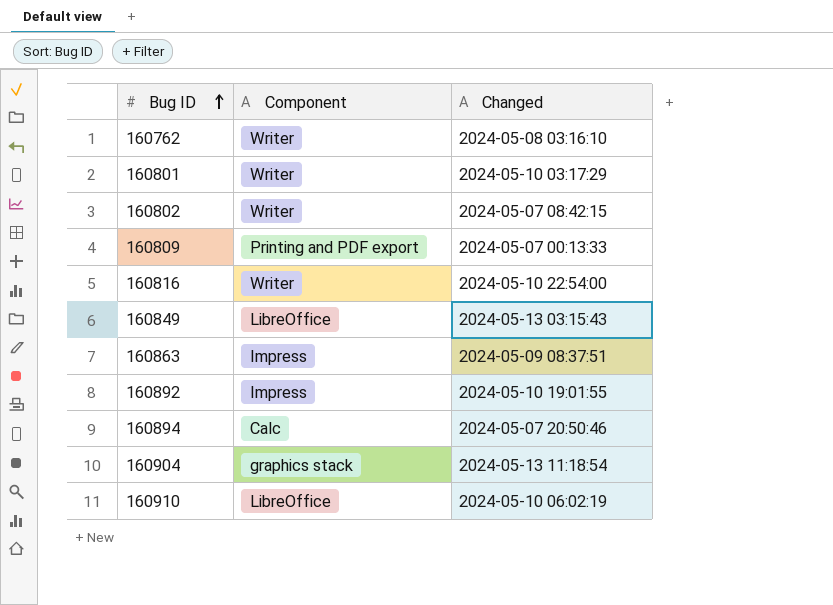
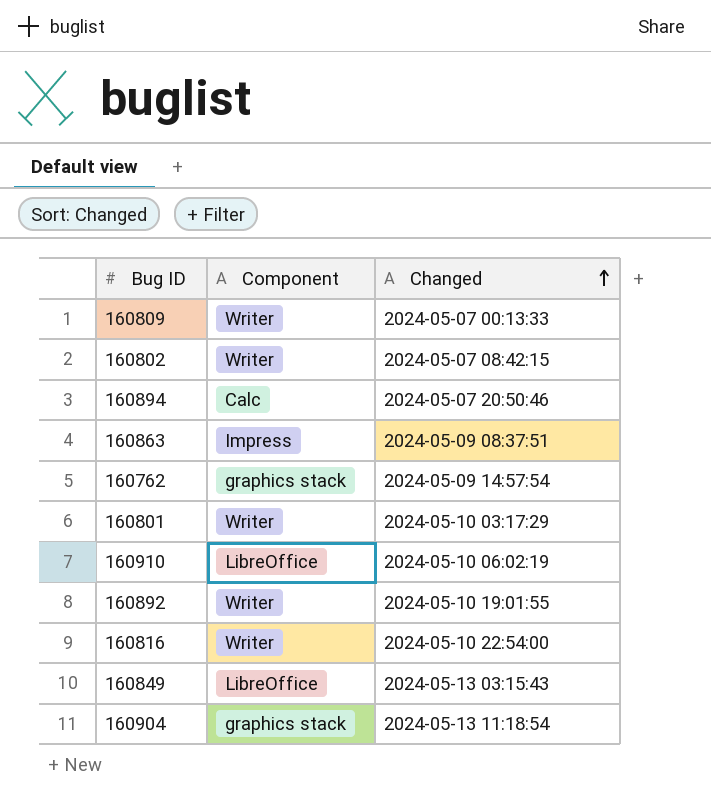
row order: Bug ID ascending -> Changed ascending
160809 | Component: Printing and PDF export -> Writer
160762 | Component: Writer -> graphics stack
160762 | Changed: 2024-05-08 03:16:10 -> 2024-05-09 14:57:54
160892 | Component: Impress -> Writer

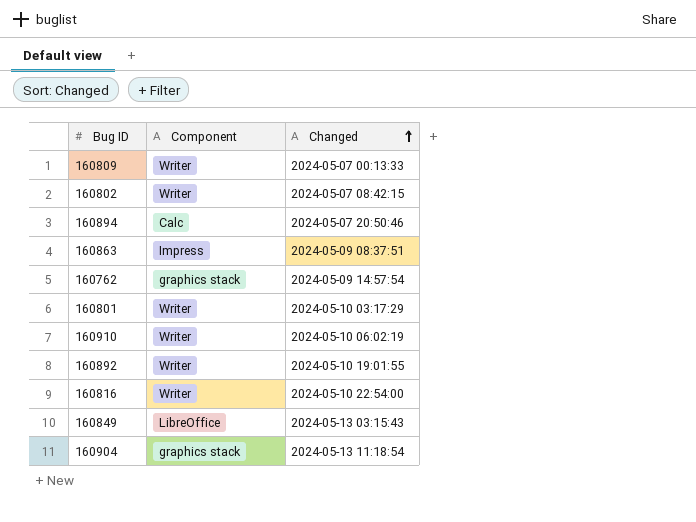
160910 | Component: LibreOffice -> Writer

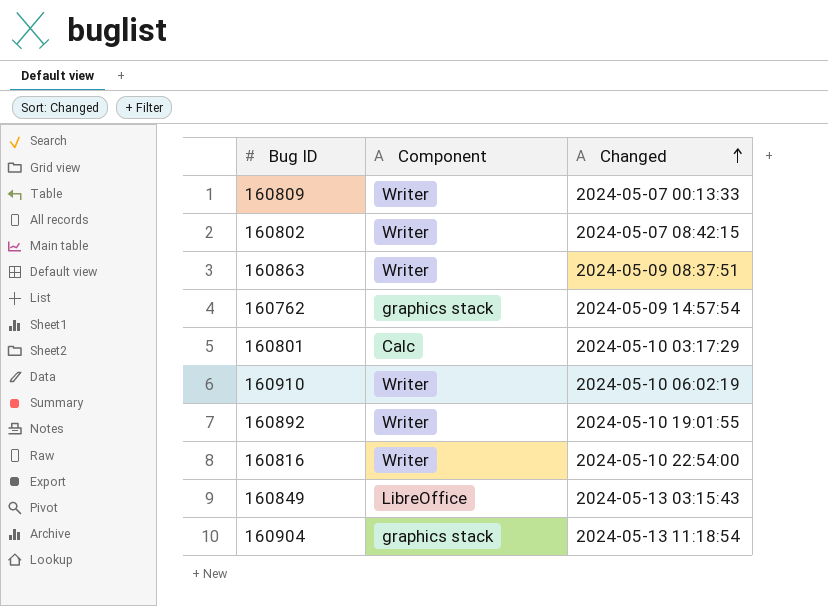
row 160894: Calc | 2024-05-07 20:50:46 -> none
160863 | Component: Impress -> Writer
160801 | Component: Writer -> Calc

